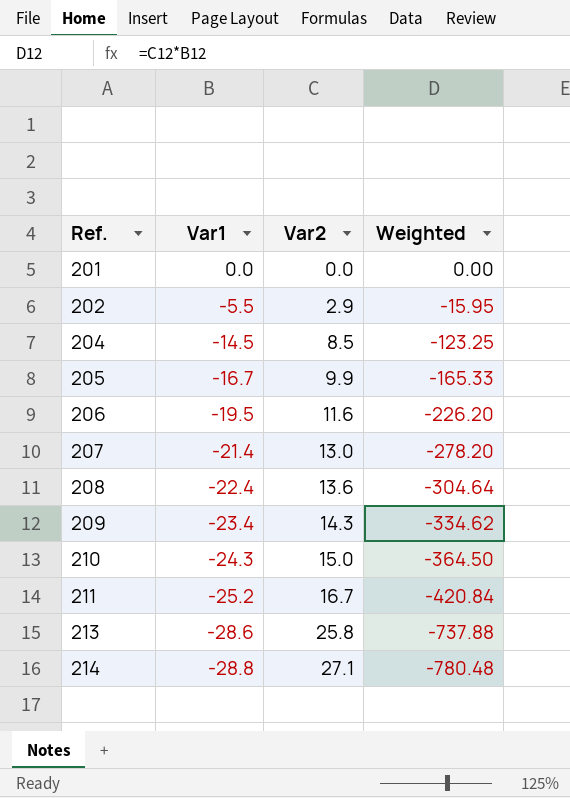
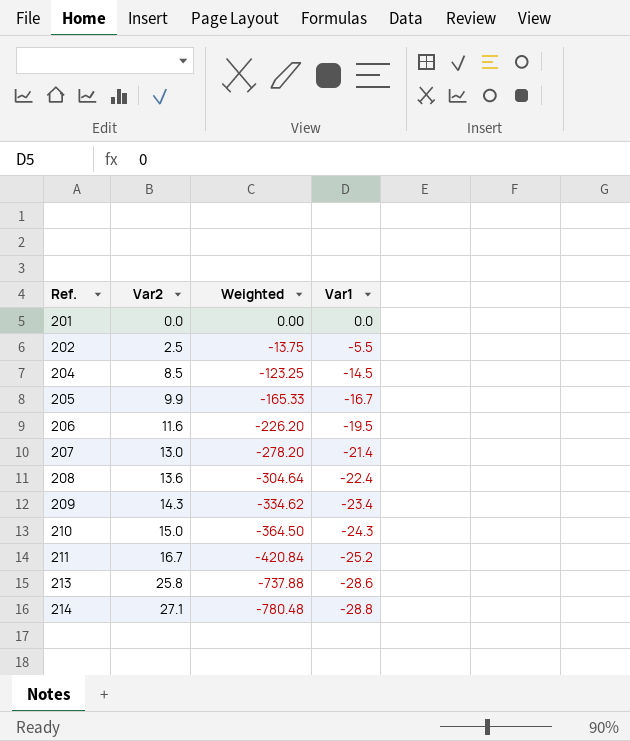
column Var1 | position: 2 -> 4
202 | Var2: 2.9 -> 2.5
202 | Weighted: -15.95 -> -13.75

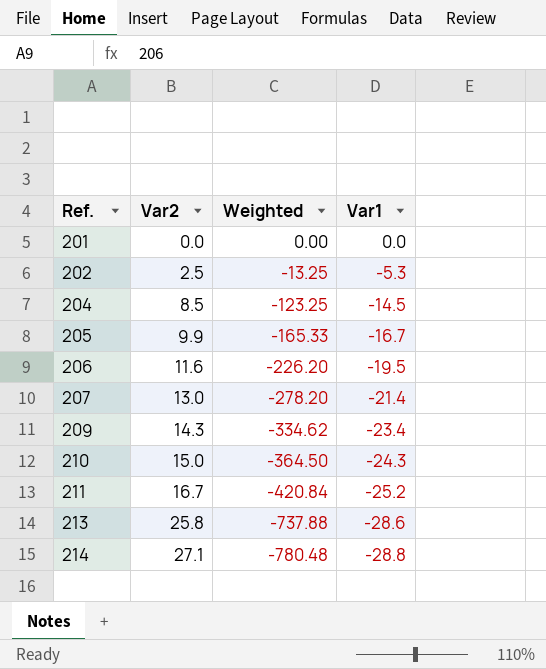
row 208: 13.6 | -304.64 | -22.4 -> none
202 | Weighted: -13.75 -> -13.25
202 | Var1: -5.5 -> -5.3

